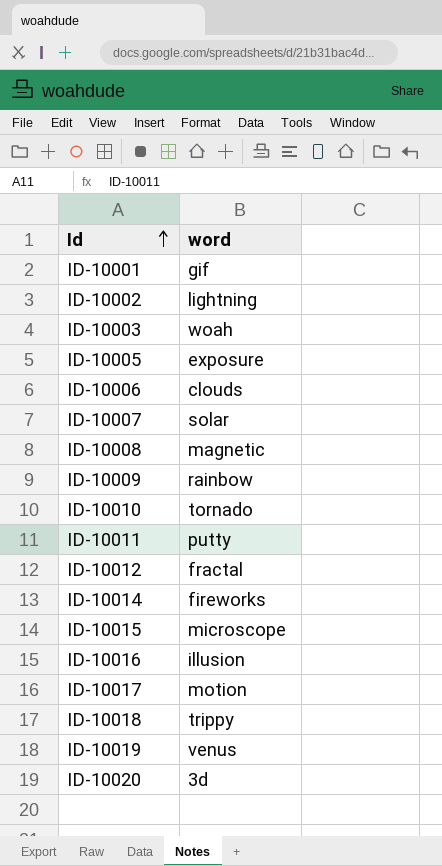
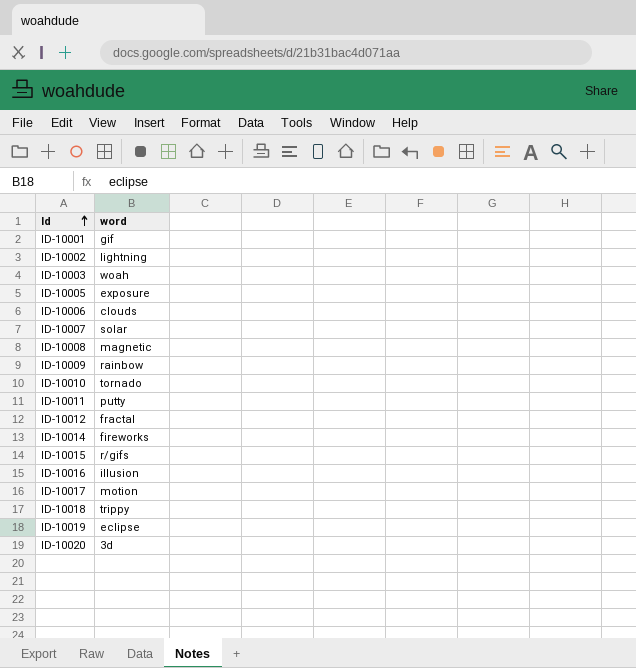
ID-10015 | word: microscope -> r/gifs
ID-10019 | word: venus -> eclipse

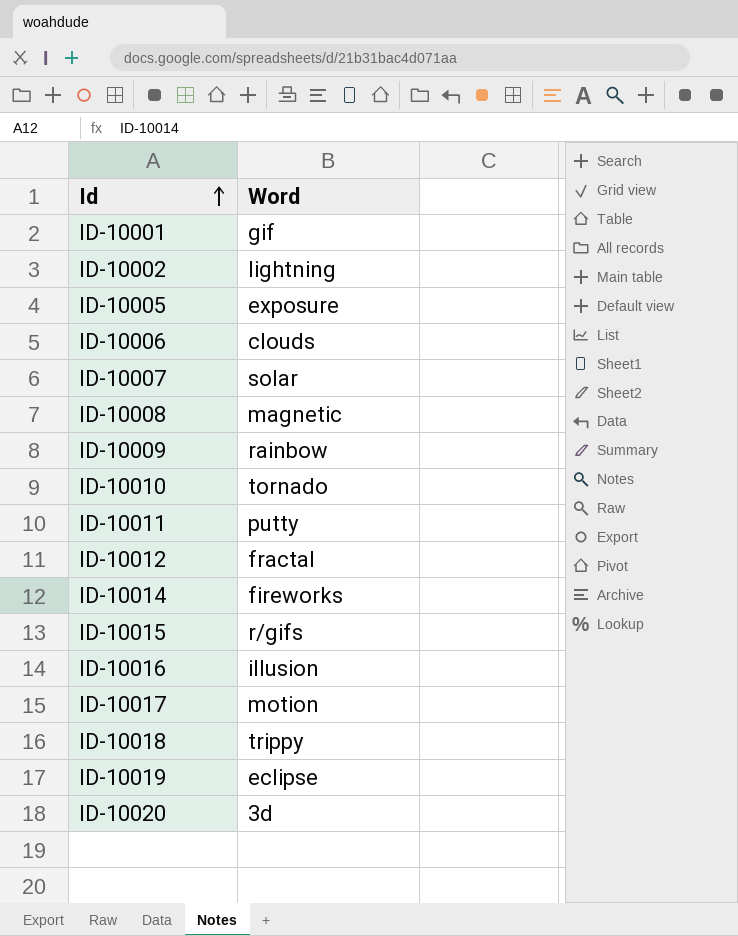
column name: word -> Word
row ID-10003: woah -> none

